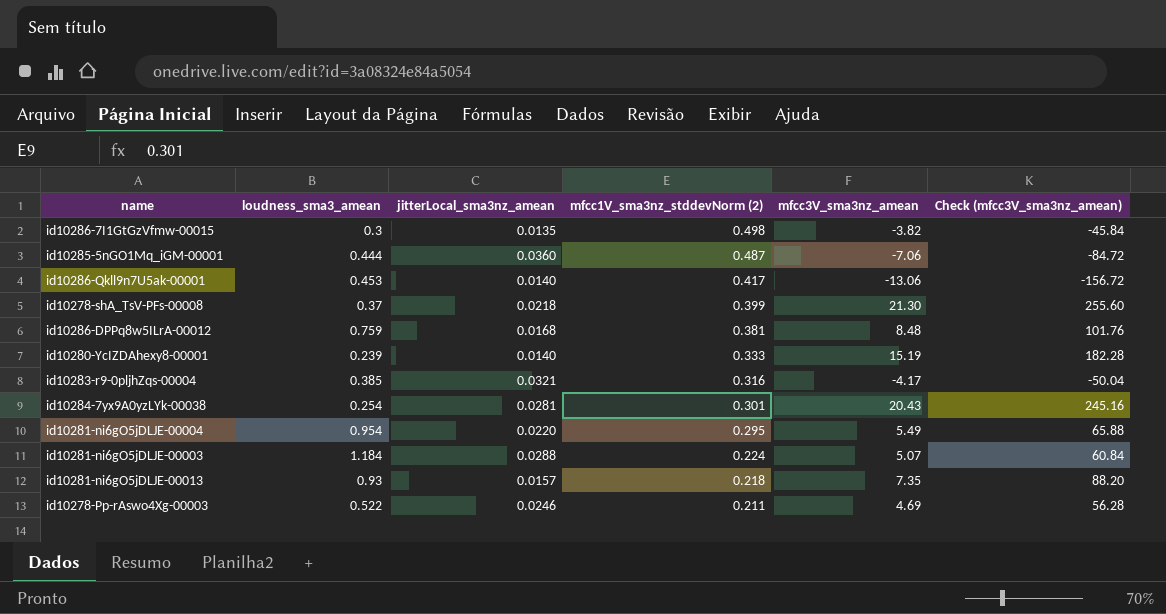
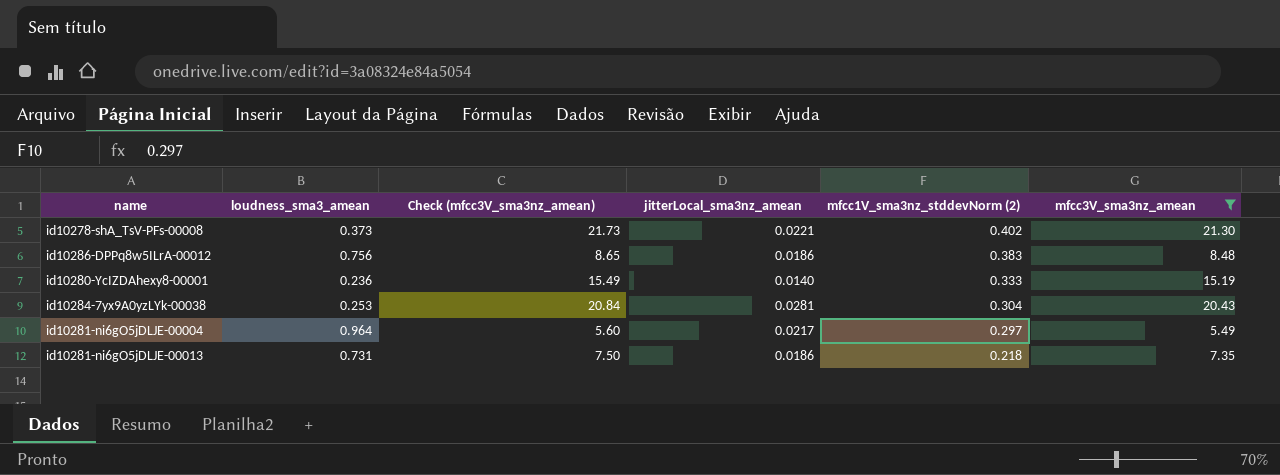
filter: none -> mfcc3V_sma3nz_amean >= 5.49
column Check (mfcc3V_sma3nz_amean) | formula: [mfcc3V_sma3nz_amean] * 12 -> [mfcc3V_sma3nz_amean] * 1.02
column Check (mfcc3V_sma3nz_amean) | position: 6 -> 3
id10278-shA_TsV-PFs-00008 | loudness_sma3_amean: 0.37 -> 0.373
id10278-shA_TsV-PFs-00008 | jitterLocal_sma3nz_amean: 0.0218 -> 0.0221
id10278-shA_TsV-PFs-00008 | mfcc1V_sma3nz_stddevNorm (2): 0.399 -> 0.402
id10286-DPPq8w5ILrA-00012 | loudness_sma3_amean: 0.759 -> 0.756
id10286-DPPq8w5ILrA-00012 | jitterLocal_sma3nz_amean: 0.0168 -> 0.0186
id10286-DPPq8w5ILrA-00012 | mfcc1V_sma3nz_stddevNorm (2): 0.381 -> 0.383
id10280-YcIZDAhexy8-00001 | loudness_sma3_amean: 0.239 -> 0.236
id10284-7yx9A0yzLYk-00038 | loudness_sma3_amean: 0.254 -> 0.253
id10284-7yx9A0yzLYk-00038 | mfcc1V_sma3nz_stddevNorm (2): 0.301 -> 0.304
id10281-ni6gO5jDLJE-00004 | loudness_sma3_amean: 0.954 -> 0.964
id10281-ni6gO5jDLJE-00004 | jitterLocal_sma3nz_amean: 0.0220 -> 0.0217
id10281-ni6gO5jDLJE-00004 | mfcc1V_sma3nz_stddevNorm (2): 0.295 -> 0.297
id10281-ni6gO5jDLJE-00013 | loudness_sma3_amean: 0.93 -> 0.731
id10281-ni6gO5jDLJE-00013 | jitterLocal_sma3nz_amean: 0.0157 -> 0.0186

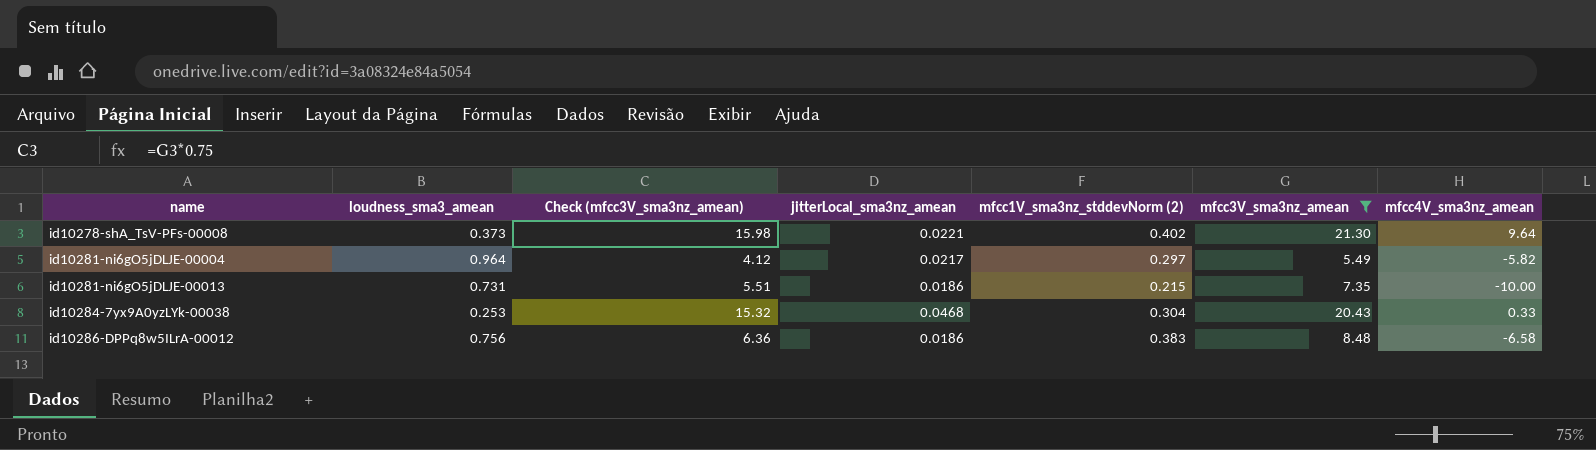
row order: mfcc1V_sma3nz_stddevNorm (2) descending -> name ascending
column Check (mfcc3V_sma3nz_amean) | formula: [mfcc3V_sma3nz_amean] * 1.02 -> [mfcc3V_sma3nz_amean] * 0.75
column mfcc4V_sma3nz_amean | position: none -> 7
row id10280-YcIZDAhexy8-00001: 0.236 | 15.49 | 0.0140 | 0.333 | 15.19 -> none
id10281-ni6gO5jDLJE-00013 | mfcc1V_sma3nz_stddevNorm (2): 0.218 -> 0.215
id10284-7yx9A0yzLYk-00038 | jitterLocal_sma3nz_amean: 0.0281 -> 0.0468

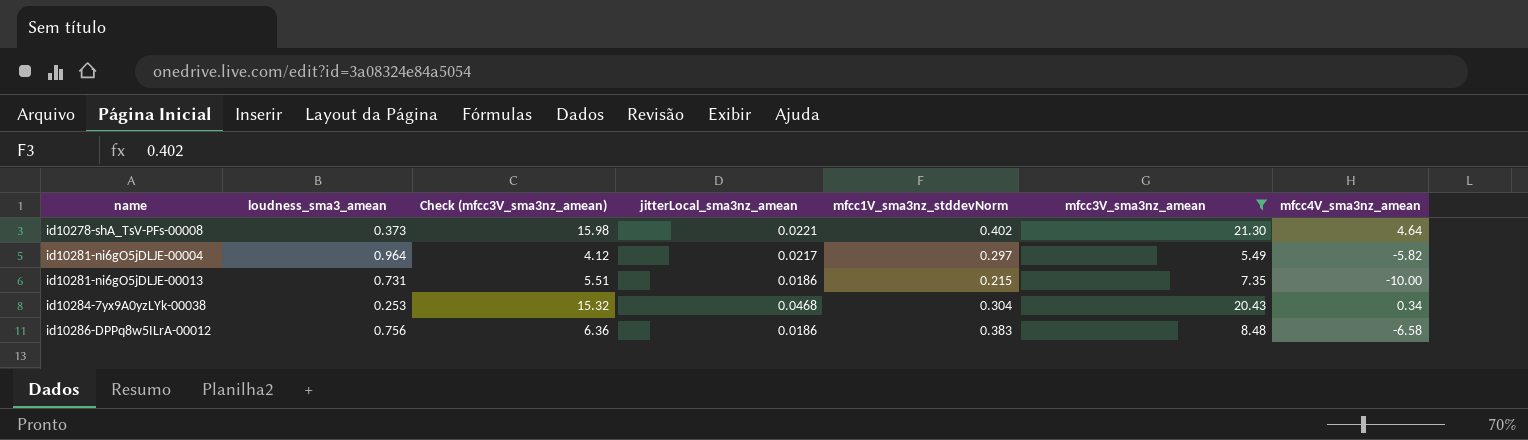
column name: mfcc1V_sma3nz_stddevNorm (2) -> mfcc1V_sma3nz_stddevNorm
id10278-shA_TsV-PFs-00008 | mfcc4V_sma3nz_amean: 9.64 -> 4.64
id10284-7yx9A0yzLYk-00038 | mfcc4V_sma3nz_amean: 0.33 -> 0.34

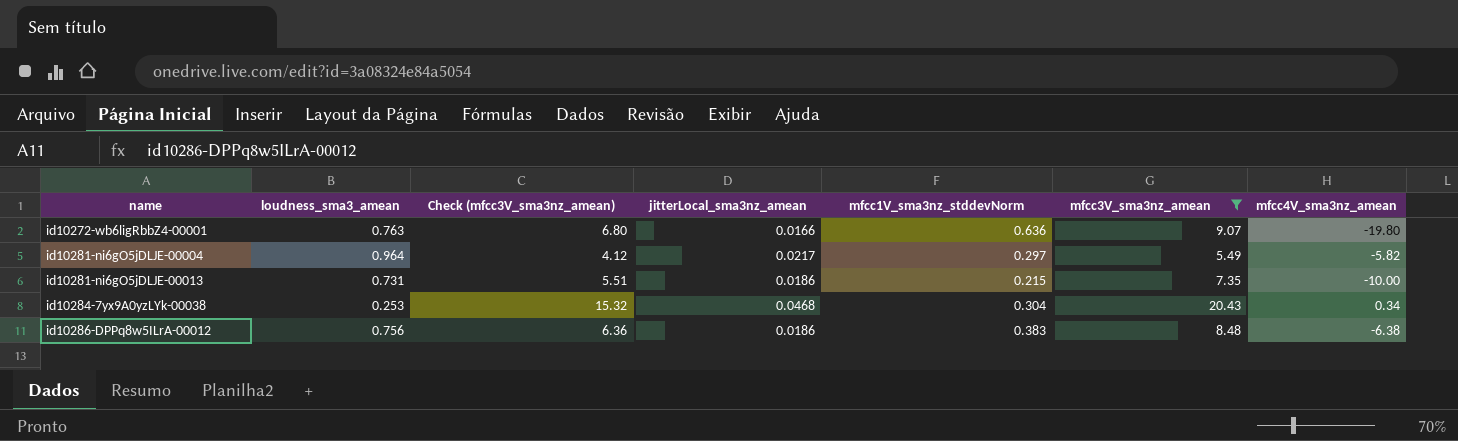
row id10278-shA_TsV-PFs-00008: 0.373 | 15.98 | 0.0221 | 0.402 | 21.30 | 4.64 -> none
row id10272-wb6ligRbbZ4-00001: none -> 0.763 | 6.80 | 0.0166 | 0.636 | 9.07 | -19.80
id10286-DPPq8w5ILrA-00012 | mfcc4V_sma3nz_amean: -6.58 -> -6.38

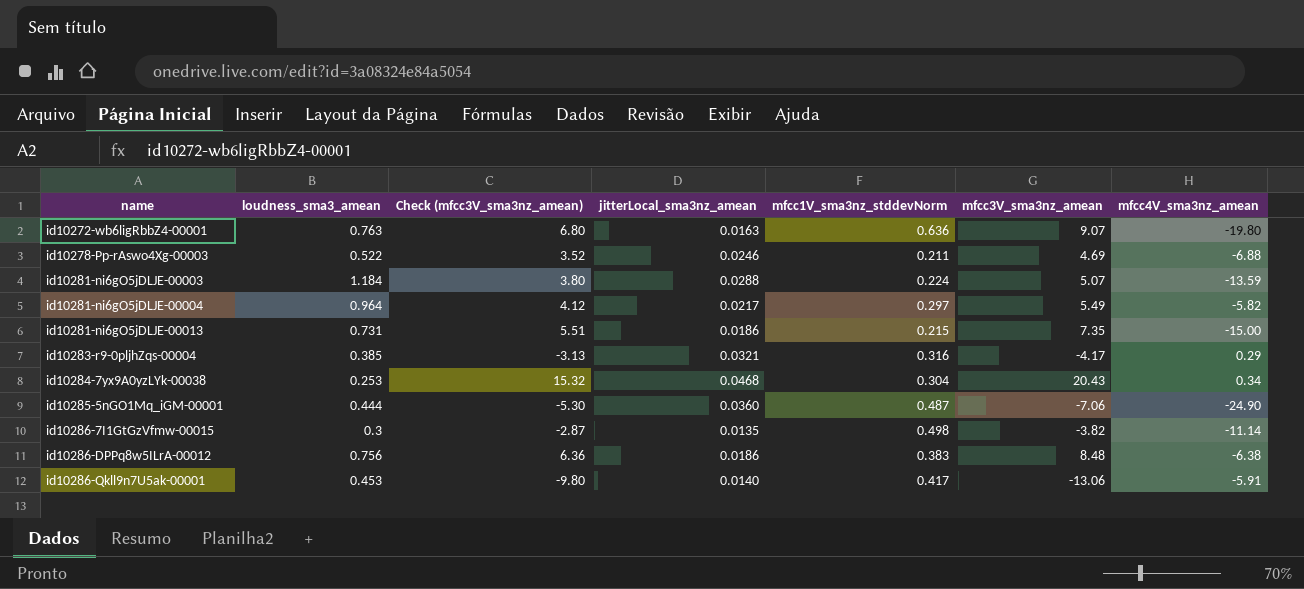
filter: mfcc3V_sma3nz_amean >= 5.49 -> none
id10272-wb6ligRbbZ4-00001 | jitterLocal_sma3nz_amean: 0.0166 -> 0.0163
id10281-ni6gO5jDLJE-00013 | mfcc4V_sma3nz_amean: -10.00 -> -15.00

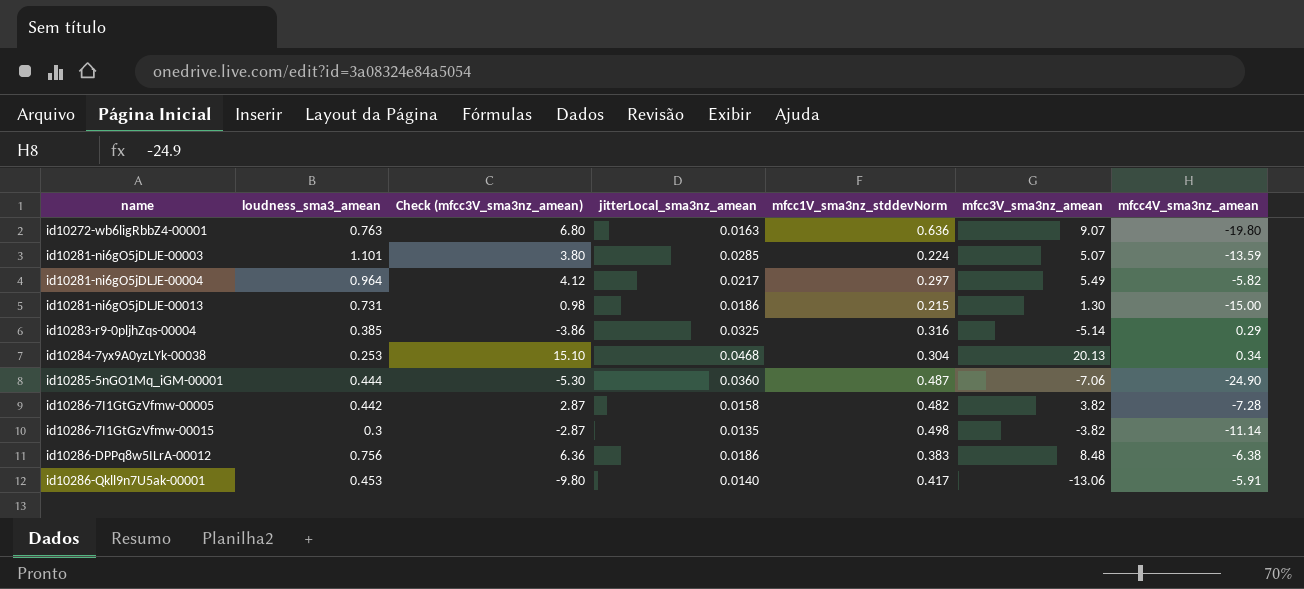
row id10278-Pp-rAswo4Xg-00003: 0.522 | 3.52 | 0.0246 | 0.211 | 4.69 | -6.88 -> none
id10281-ni6gO5jDLJE-00003 | loudness_sma3_amean: 1.184 -> 1.101
id10281-ni6gO5jDLJE-00003 | jitterLocal_sma3nz_amean: 0.0288 -> 0.0285
id10281-ni6gO5jDLJE-00013 | Check (mfcc3V_sma3nz_amean): 5.51 -> 0.98
id10281-ni6gO5jDLJE-00013 | mfcc3V_sma3nz_amean: 7.35 -> 1.30
id10283-r9-0pljhZqs-00004 | Check (mfcc3V_sma3nz_amean): -3.13 -> -3.86
id10283-r9-0pljhZqs-00004 | jitterLocal_sma3nz_amean: 0.0321 -> 0.0325
id10283-r9-0pljhZqs-00004 | mfcc3V_sma3nz_amean: -4.17 -> -5.14
id10284-7yx9A0yzLYk-00038 | Check (mfcc3V_sma3nz_amean): 15.32 -> 15.10
id10284-7yx9A0yzLYk-00038 | mfcc3V_sma3nz_amean: 20.43 -> 20.13
row id10286-7I1GtGzVfmw-00005: none -> 0.442 | 2.87 | 0.0158 | 0.482 | 3.82 | -7.28

